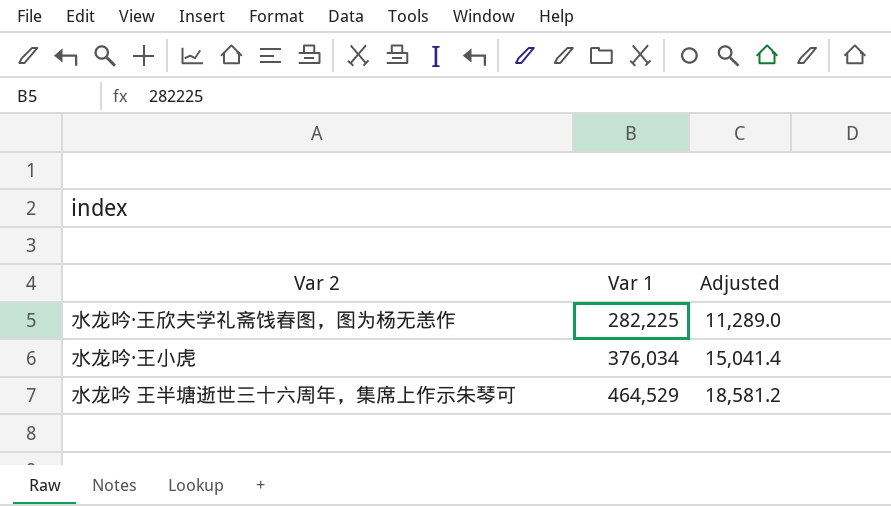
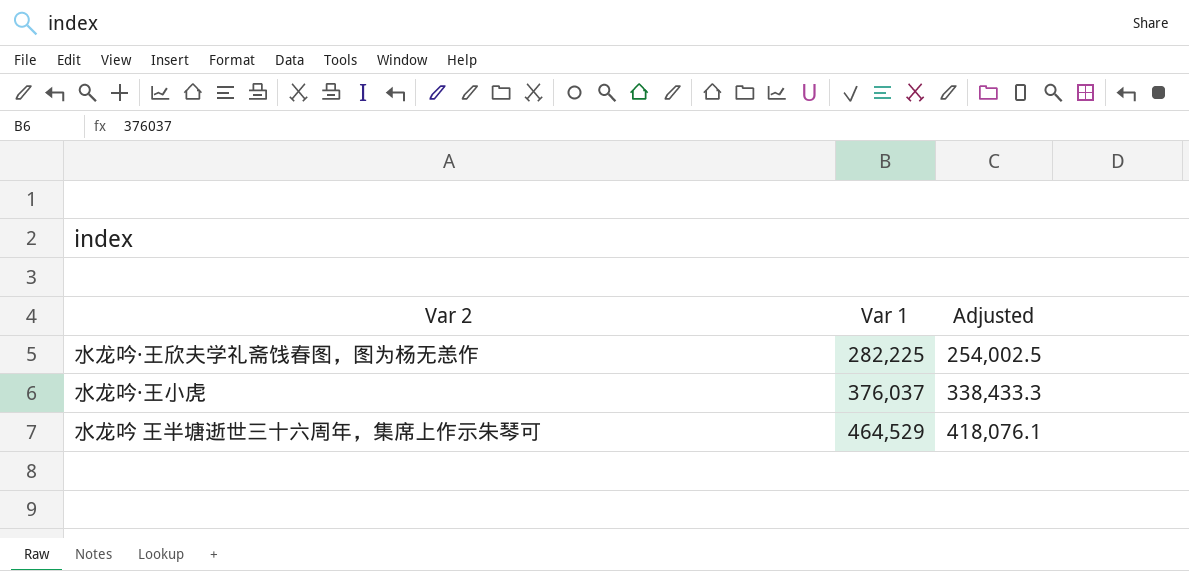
column Adjusted | formula: [Var 1] * 0.04 -> [Var 1] * 0.9
水龙吟·王小虎 | Var 1: 376,034 -> 376,037

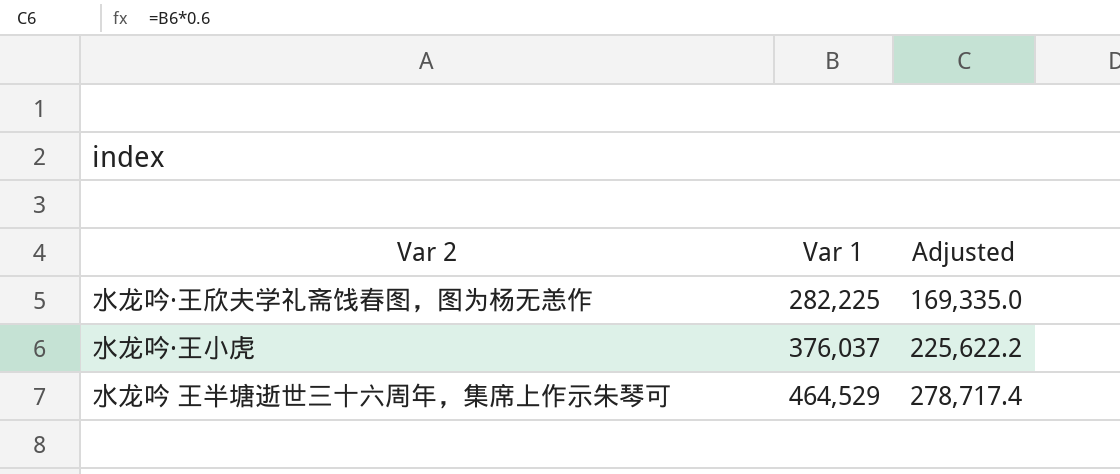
column Adjusted | formula: [Var 1] * 0.9 -> [Var 1] * 0.6

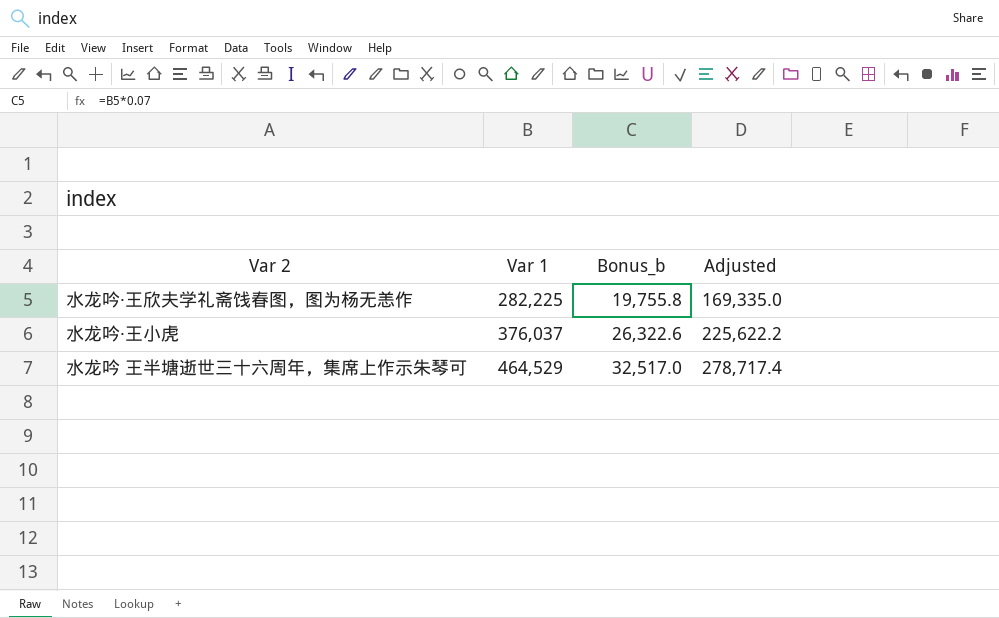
column Bonus_b | formula: none -> [Var 1] * 0.07

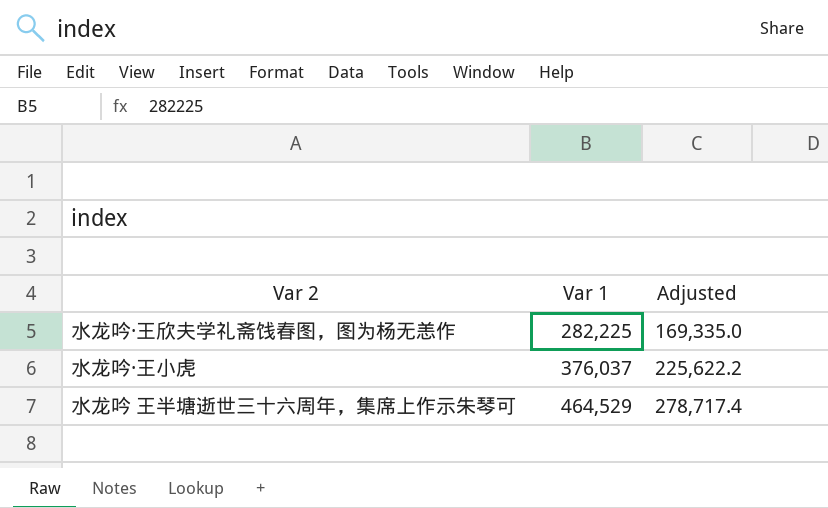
column Bonus_b | formula: [Var 1] * 0.07 -> none

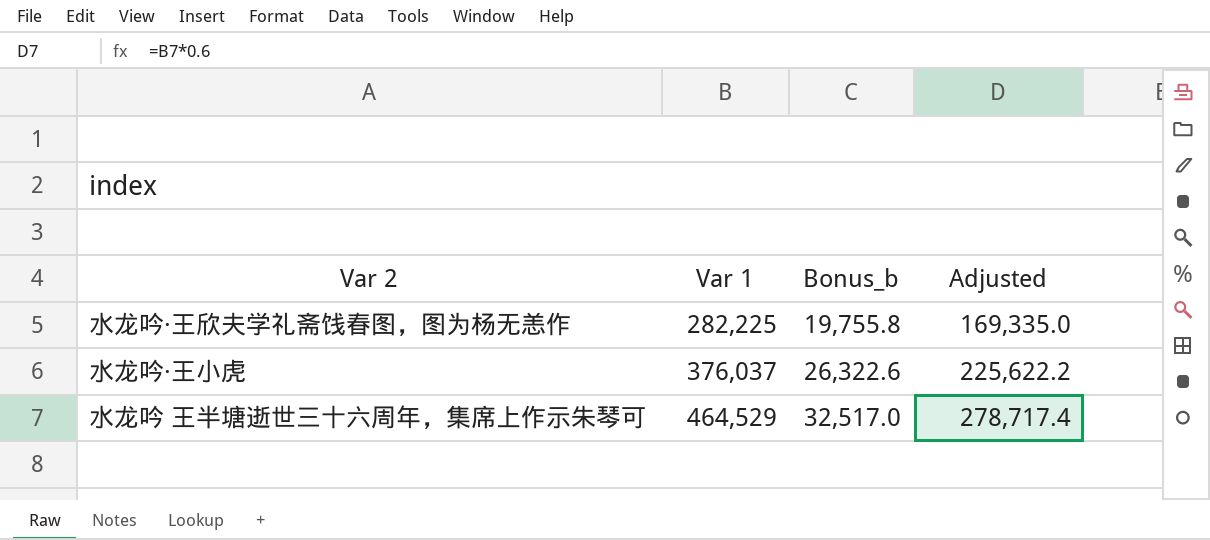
column Bonus_b | formula: none -> [Var 1] * 0.07

